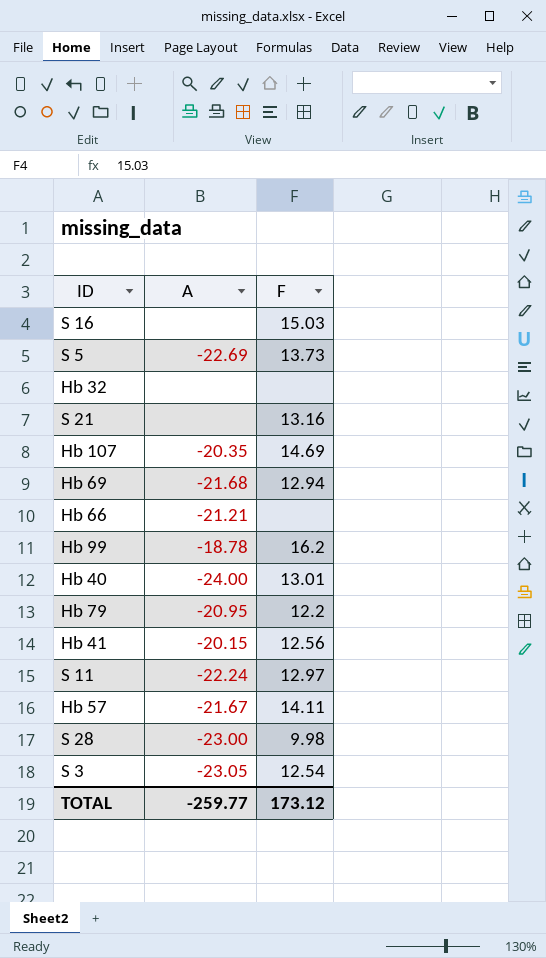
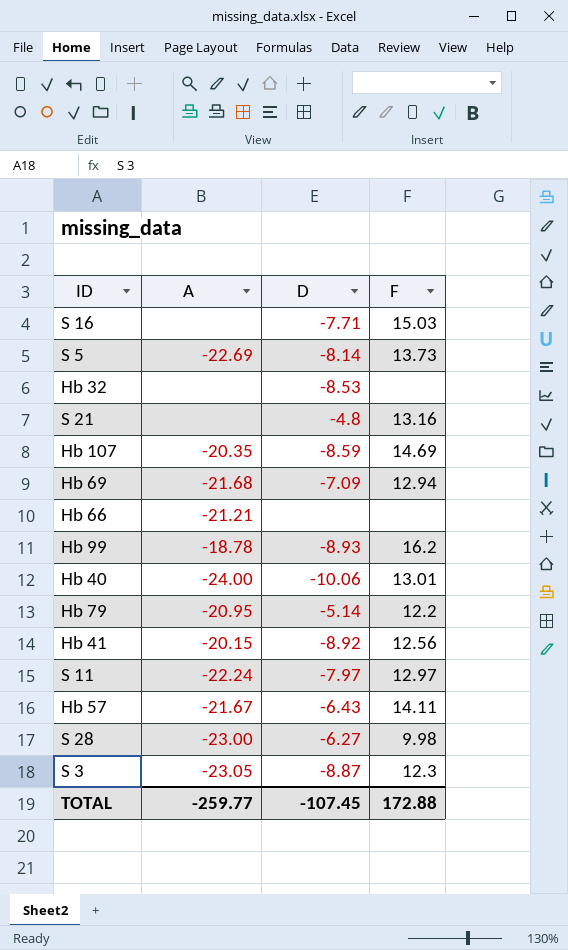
column D | position: none -> 3
S 3 | F: 12.54 -> 12.3
TOTAL | F: 173.12 -> 172.88

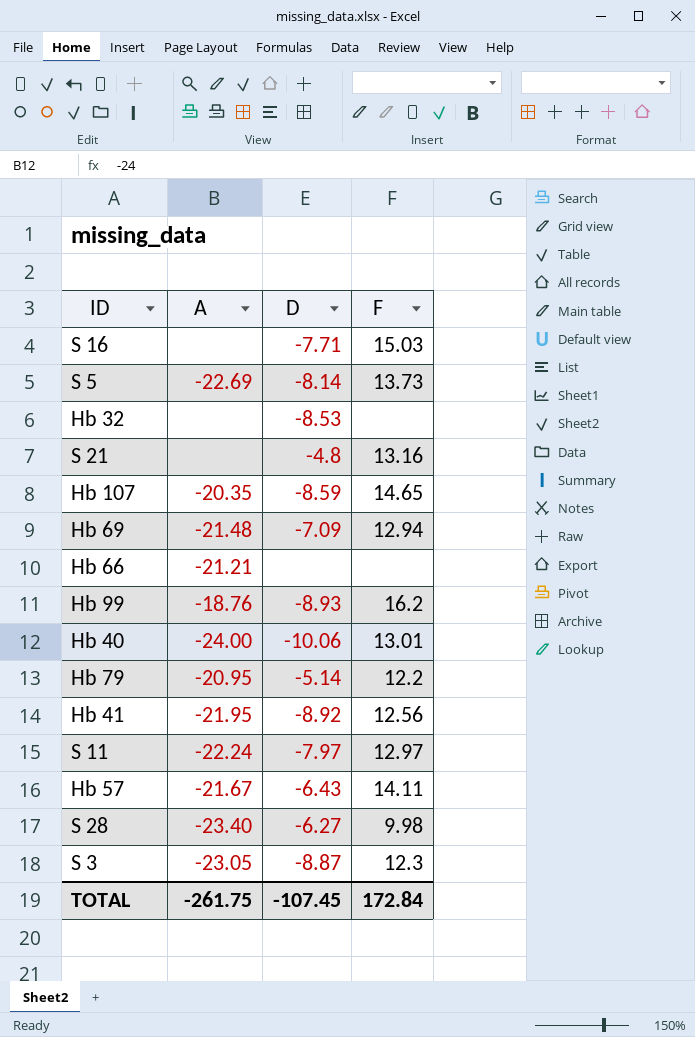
Hb 107 | F: 14.69 -> 14.65
Hb 69 | A: -21.68 -> -21.48
Hb 99 | A: -18.78 -> -18.76
Hb 41 | A: -20.15 -> -21.95
S 28 | A: -23.00 -> -23.40
TOTAL | A: -259.77 -> -261.75
TOTAL | F: 172.88 -> 172.84

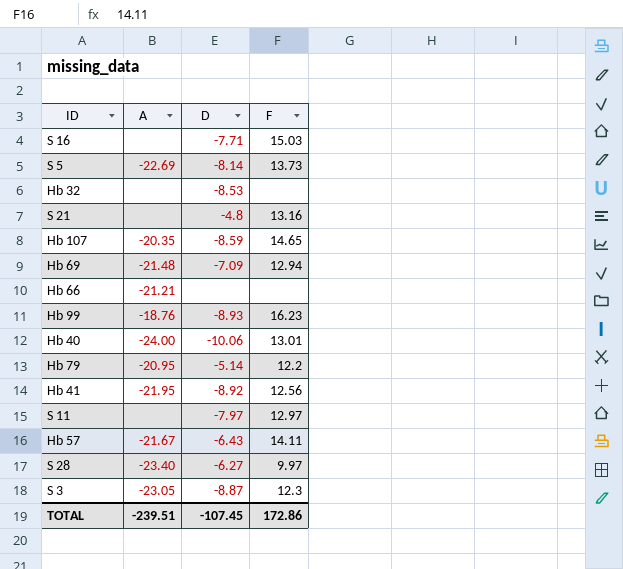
Hb 99 | F: 16.2 -> 16.23
S 11 | A: -22.24 -> none
S 28 | F: 9.98 -> 9.97
TOTAL | A: -261.75 -> -239.51
TOTAL | F: 172.84 -> 172.86

